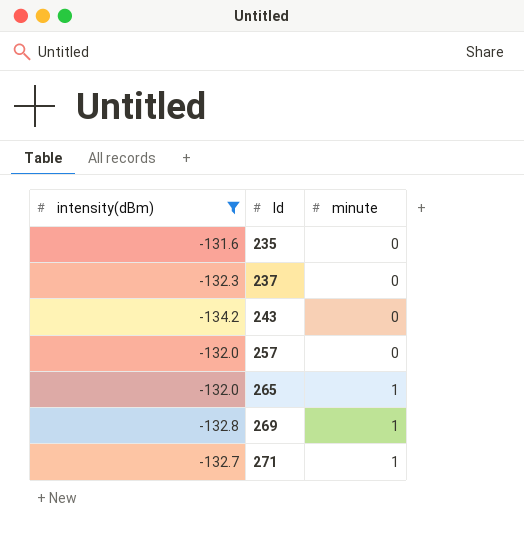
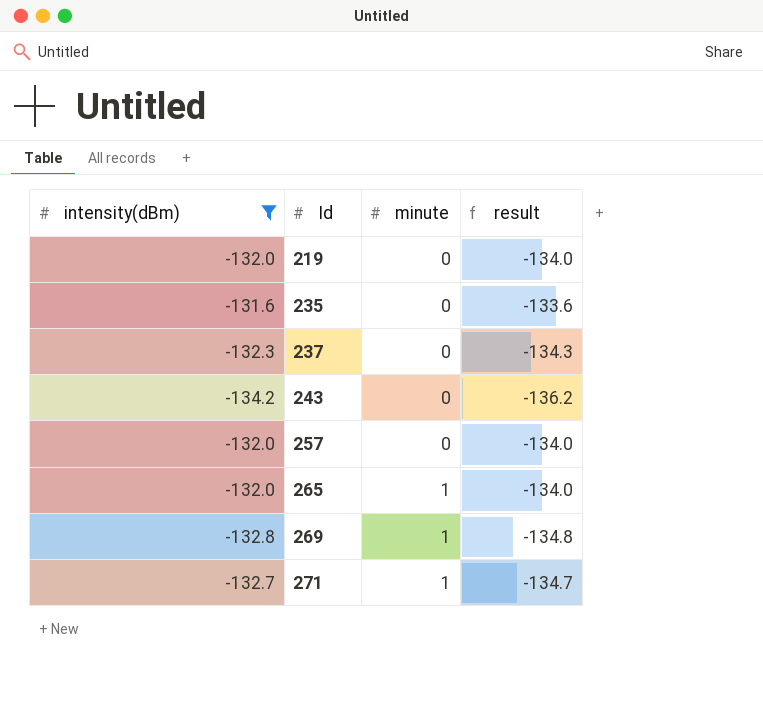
column result | formula: none -> [intensity(dBm)] - 2
row 219: none -> -132.0 | 0 | -134.0

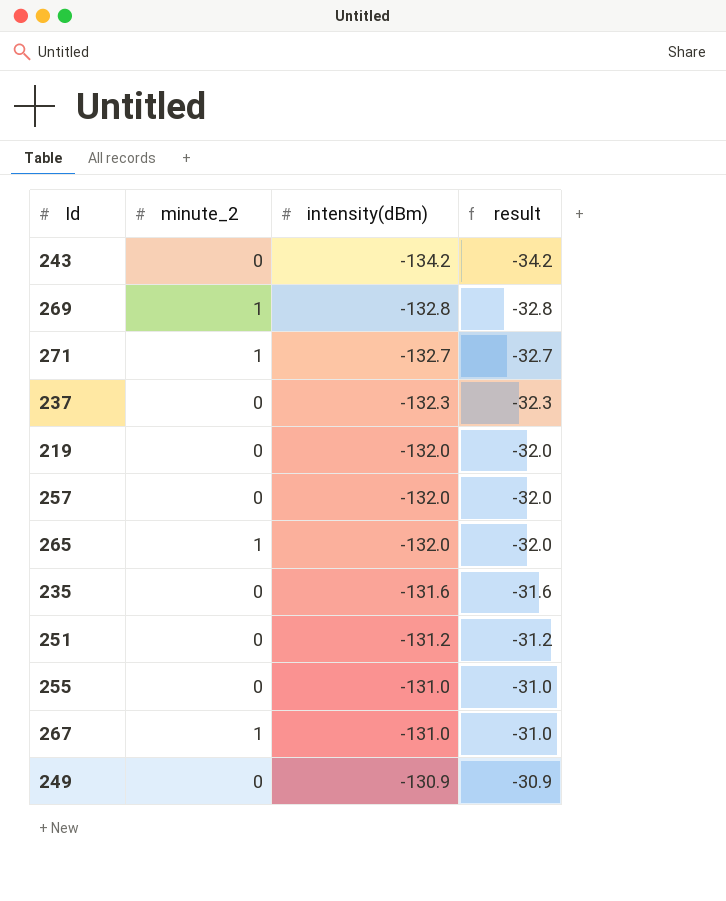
filter: intensity(dBm) <= -131.6 -> none
row order: Id ascending -> intensity(dBm) ascending
column name: minute -> minute_2
column intensity(dBm) | position: 1 -> 3
column result | formula: [intensity(dBm)] - 2 -> [intensity(dBm)] + 100

